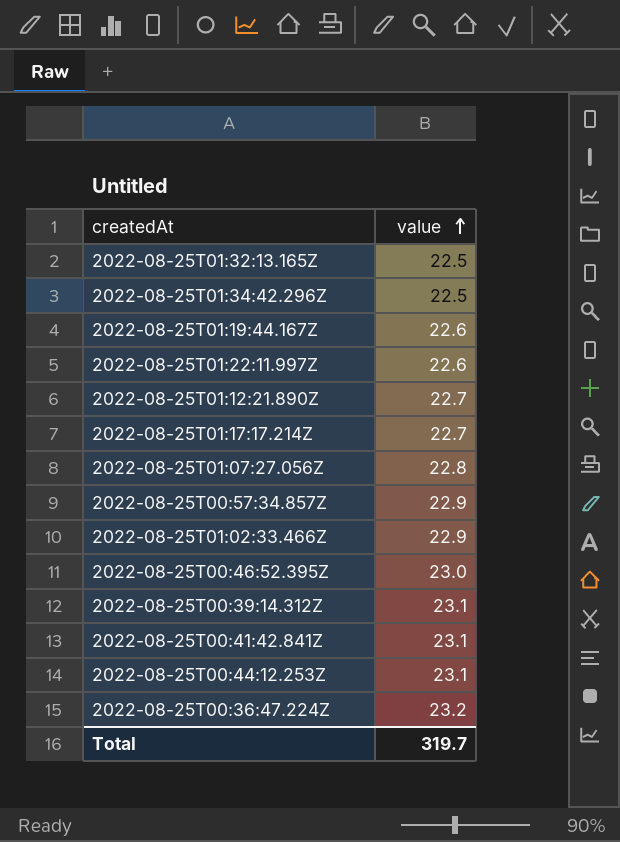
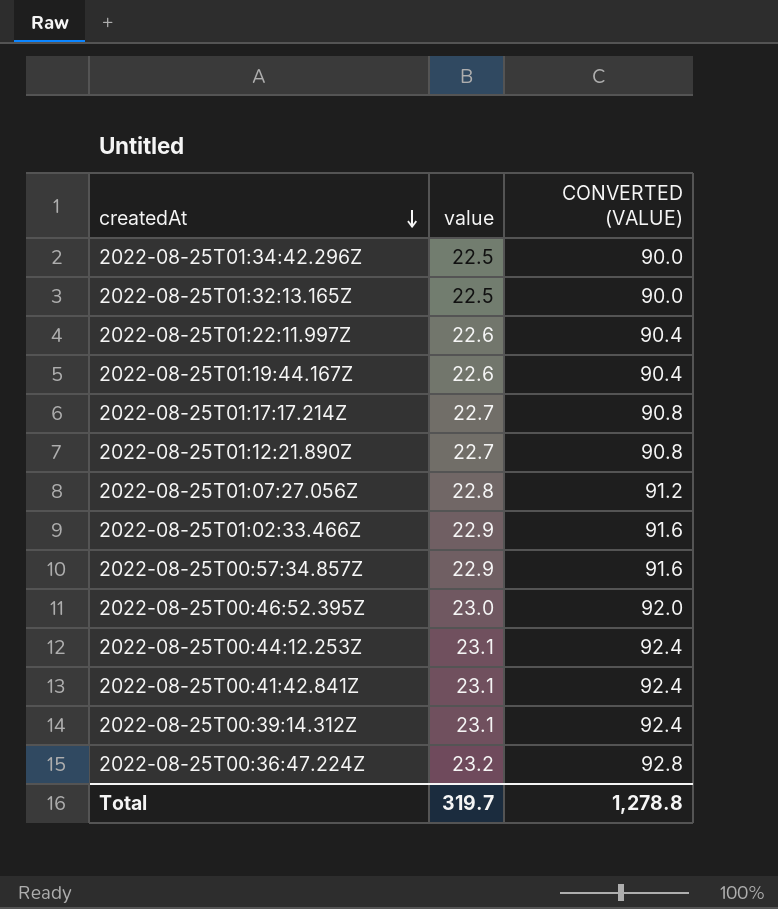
row order: value ascending -> createdAt descending
column CONVERTED (VALUE) | formula: none -> [value] * 4

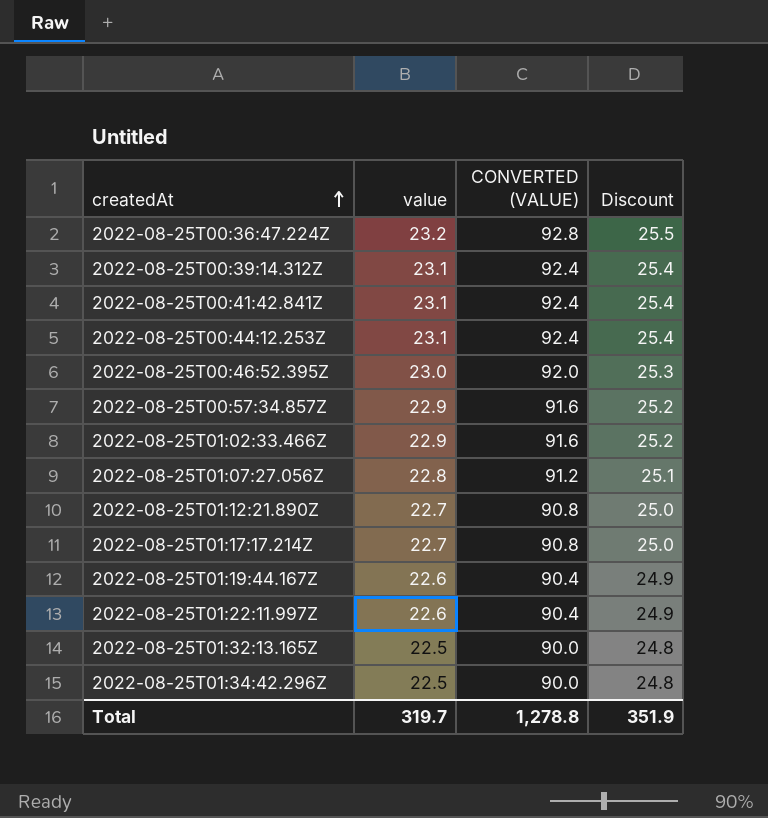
row order: createdAt descending -> createdAt ascending
column Discount | formula: none -> [value] * 1.1

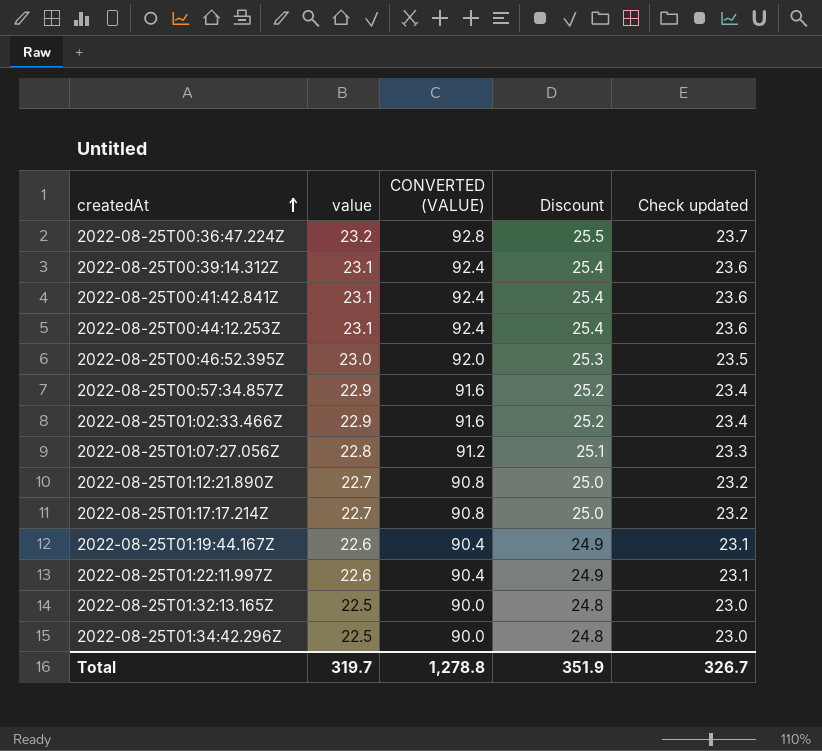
column Check updated | formula: none -> [value] * 1.02

